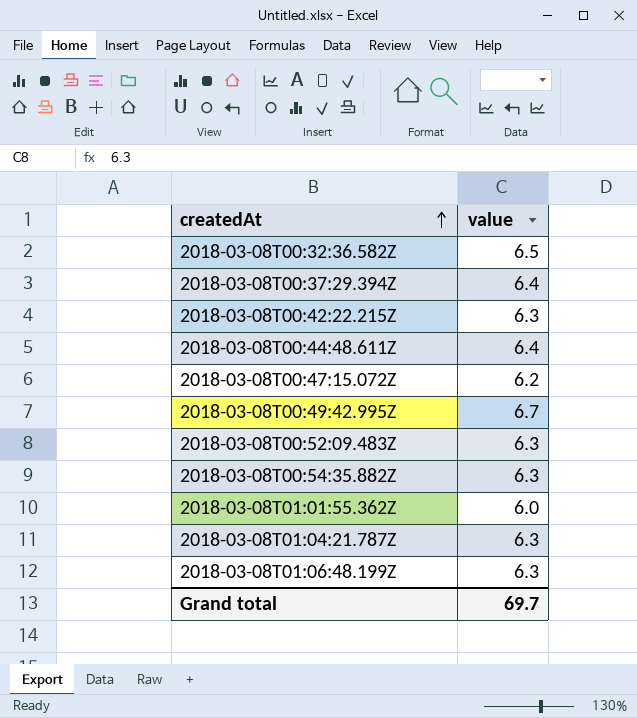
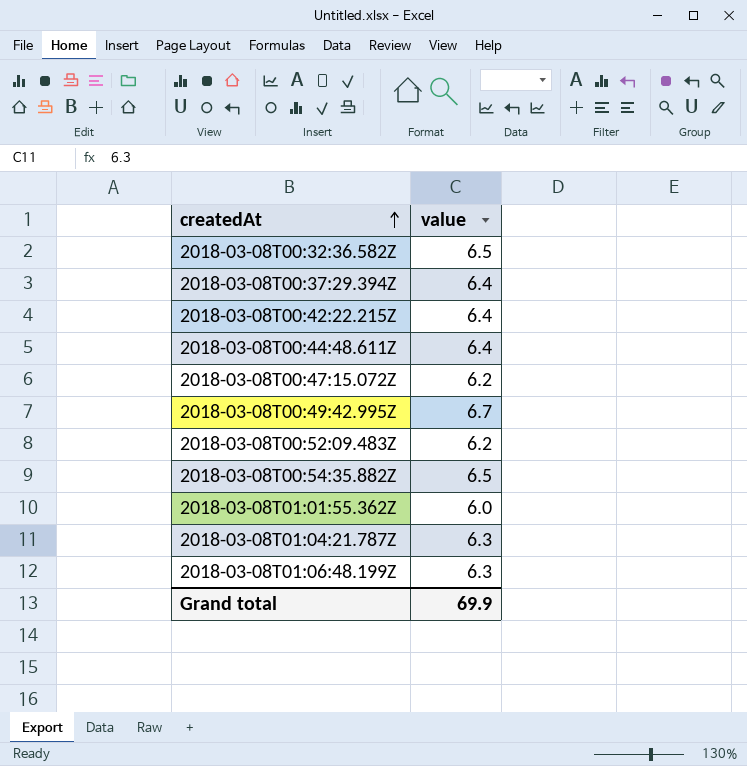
2018-03-08T00:42:22.215Z | value: 6.3 -> 6.4
2018-03-08T00:52:09.483Z | value: 6.3 -> 6.2
2018-03-08T00:54:35.882Z | value: 6.3 -> 6.5
Grand total | value: 69.7 -> 69.9

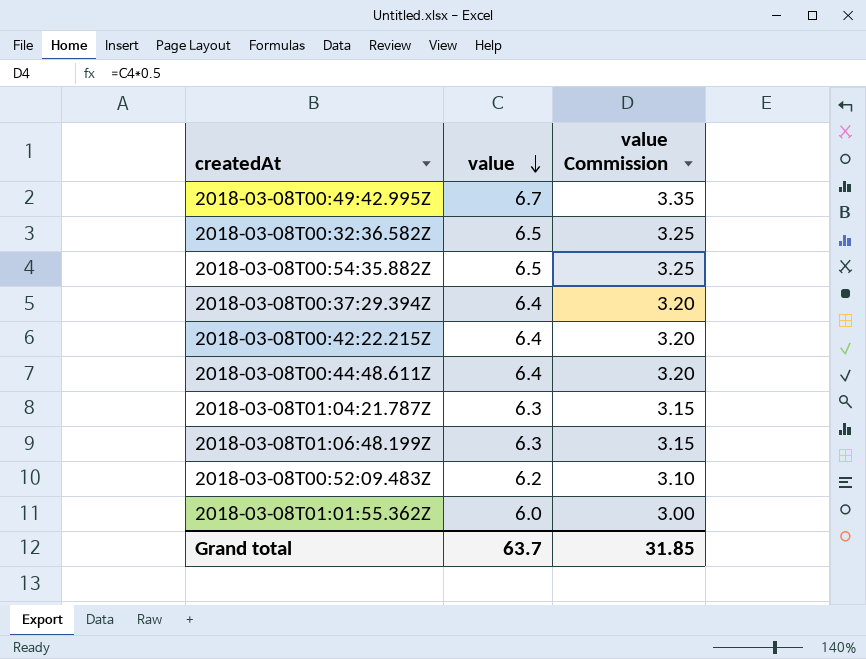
row order: createdAt ascending -> value descending
column value Commission | formula: none -> [value] * 0.5
row 2018-03-08T00:47:15.072Z: 6.2 -> none
Grand total | value: 69.9 -> 63.7

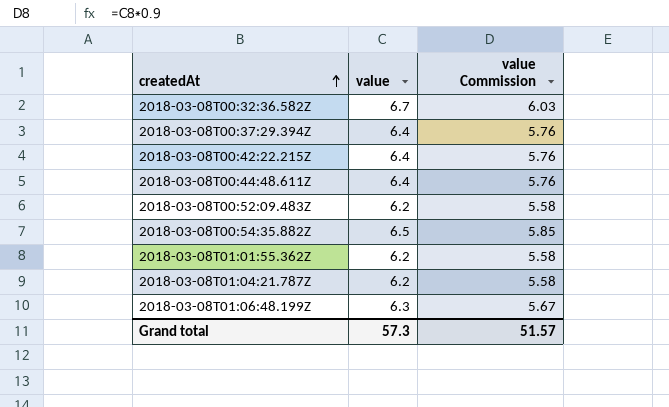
row order: value descending -> createdAt ascending
column value Commission | formula: [value] * 0.5 -> [value] * 0.9
row 2018-03-08T00:49:42.995Z: 6.7 | 3.35 -> none
2018-03-08T00:32:36.582Z | value: 6.5 -> 6.7
2018-03-08T01:01:55.362Z | value: 6.0 -> 6.2
2018-03-08T01:04:21.787Z | value: 6.3 -> 6.2
Grand total | value: 63.7 -> 57.3
Grand total | value Commission: 31.85 -> 51.57

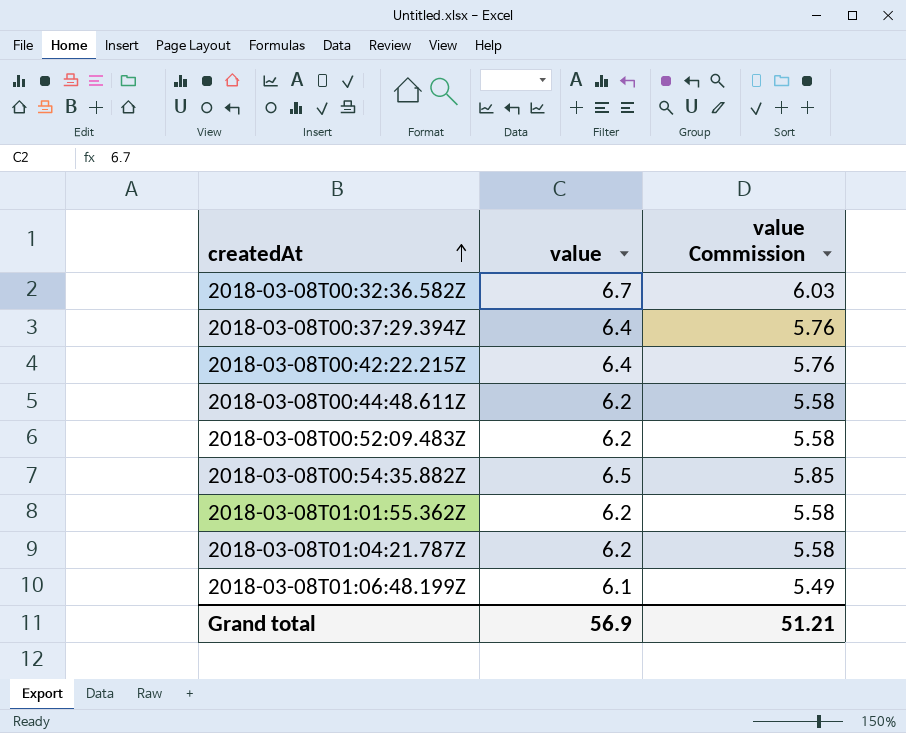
2018-03-08T00:44:48.611Z | value: 6.4 -> 6.2
2018-03-08T00:44:48.611Z | value Commission: 5.76 -> 5.58
2018-03-08T01:06:48.199Z | value: 6.3 -> 6.1
2018-03-08T01:06:48.199Z | value Commission: 5.67 -> 5.49
Grand total | value: 57.3 -> 56.9
Grand total | value Commission: 51.57 -> 51.21

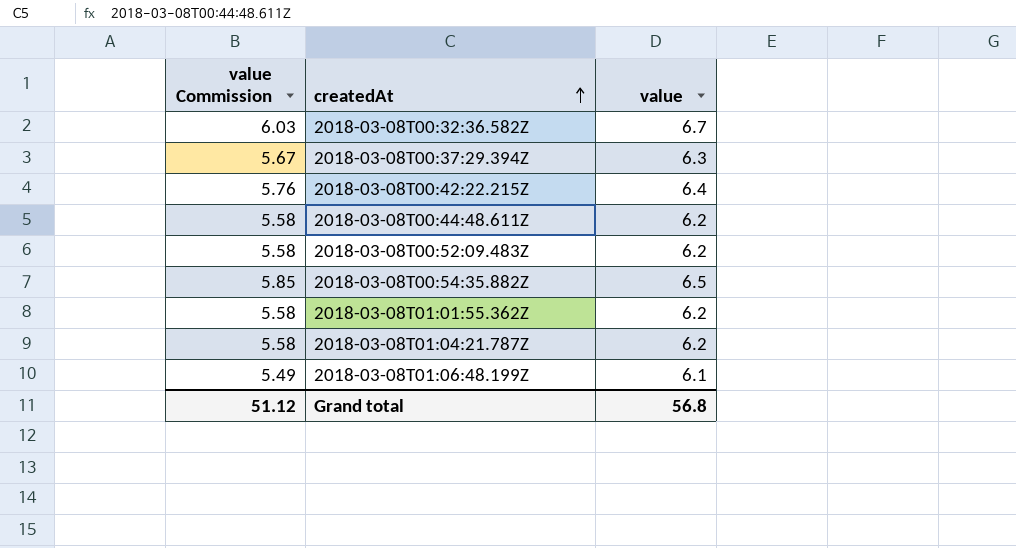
column value Commission | position: 3 -> 1
2018-03-08T00:37:29.394Z | value Commission: 5.76 -> 5.67
2018-03-08T00:37:29.394Z | value: 6.4 -> 6.3
Grand total | value Commission: 51.21 -> 51.12
Grand total | value: 56.9 -> 56.8

